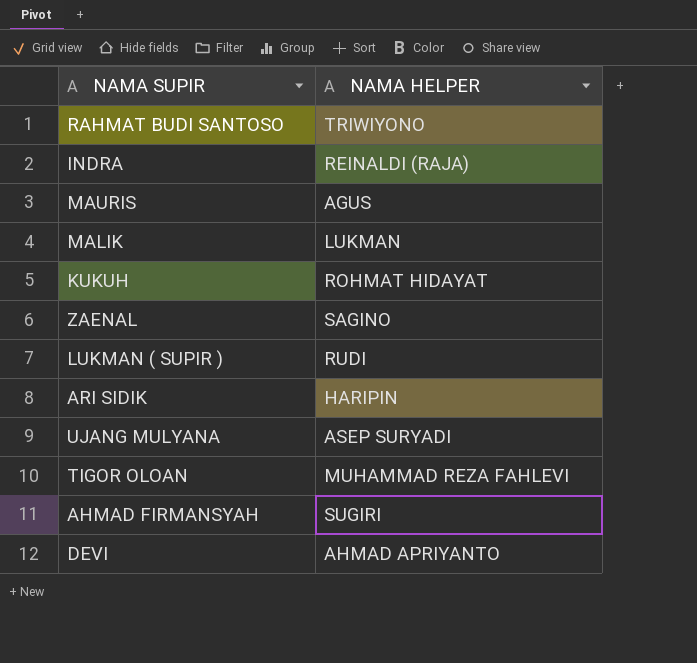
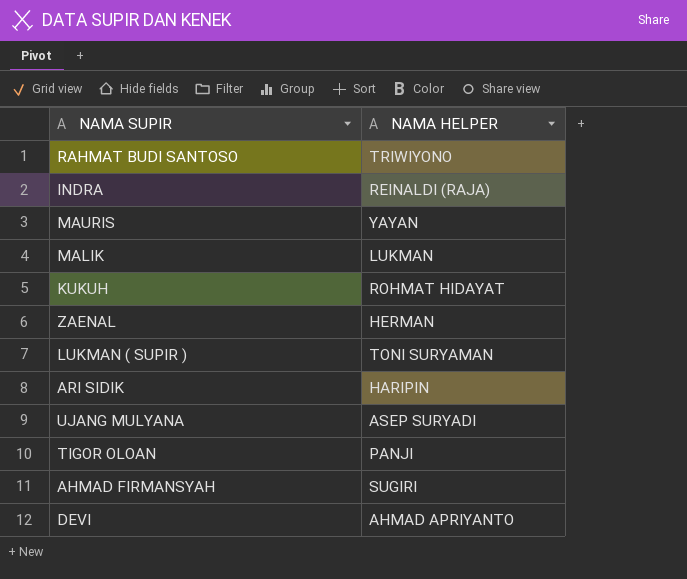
MAURIS | NAMA HELPER: AGUS -> YAYAN
ZAENAL | NAMA HELPER: SAGINO -> HERMAN
LUKMAN ( SUPIR ) | NAMA HELPER: RUDI -> TONI SURYAMAN
TIGOR OLOAN | NAMA HELPER: MUHAMMAD REZA FAHLEVI -> PANJI

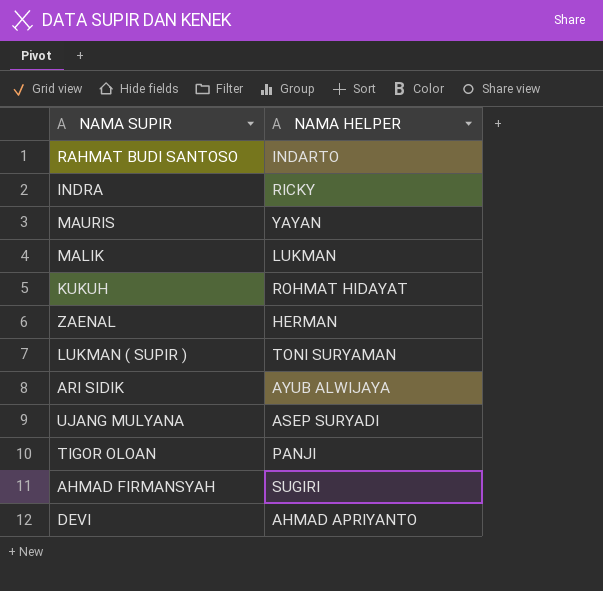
RAHMAT BUDI SANTOSO | NAMA HELPER: TRIWIYONO -> INDARTO
INDRA | NAMA HELPER: REINALDI (RAJA) -> RICKY
ARI SIDIK | NAMA HELPER: HARIPIN -> AYUB ALWIJAYA

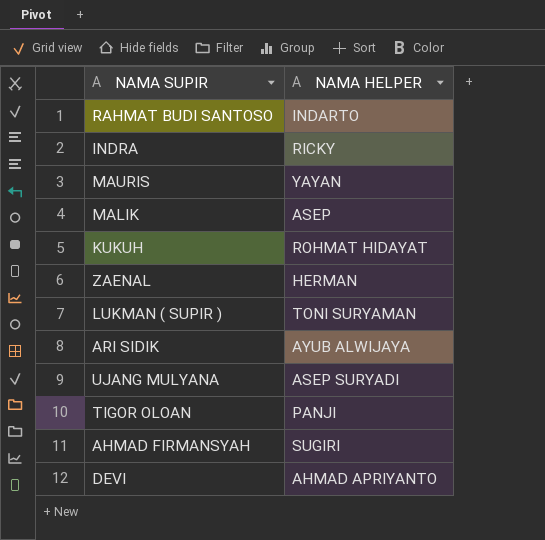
MALIK | NAMA HELPER: LUKMAN -> ASEP

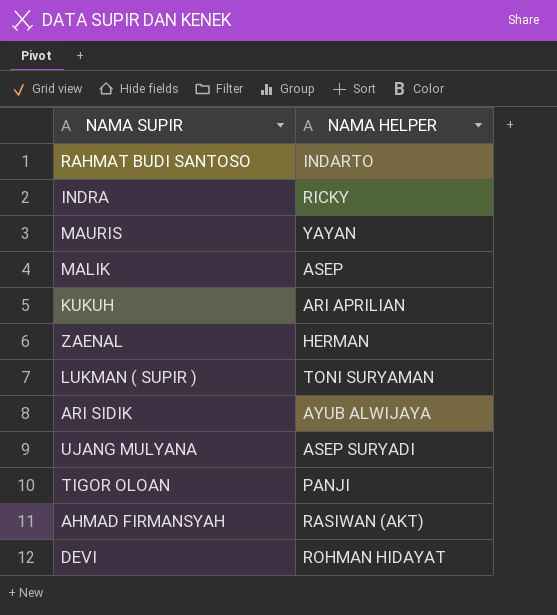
KUKUH | NAMA HELPER: ROHMAT HIDAYAT -> ARI APRILIAN
AHMAD FIRMANSYAH | NAMA HELPER: SUGIRI -> RASIWAN (AKT)
DEVI | NAMA HELPER: AHMAD APRIYANTO -> ROHMAN HIDAYAT

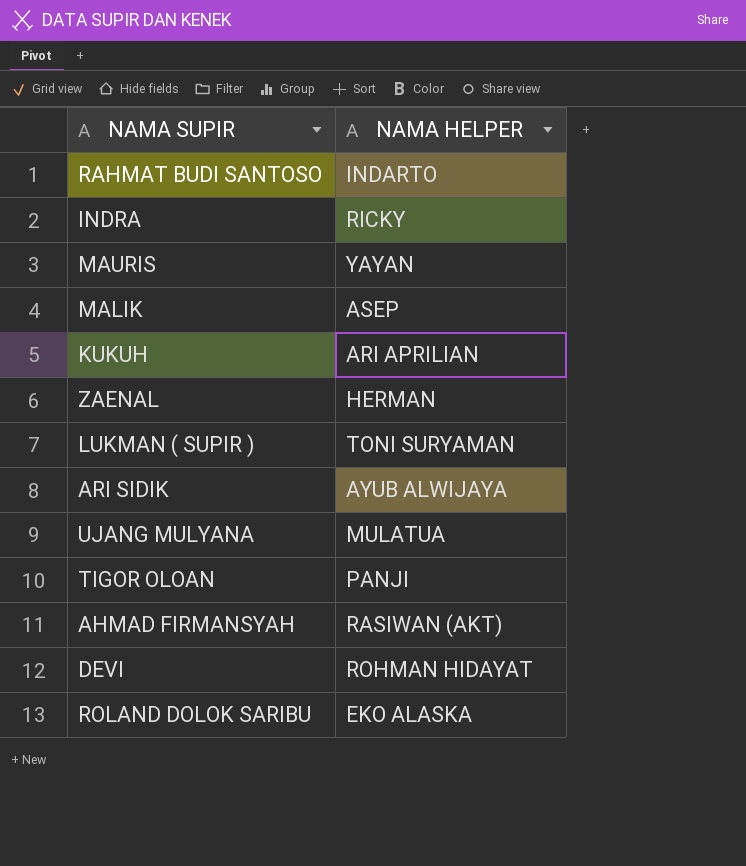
UJANG MULYANA | NAMA HELPER: ASEP SURYADI -> MULATUA
row ROLAND DOLOK SARIBU: none -> EKO ALASKA

